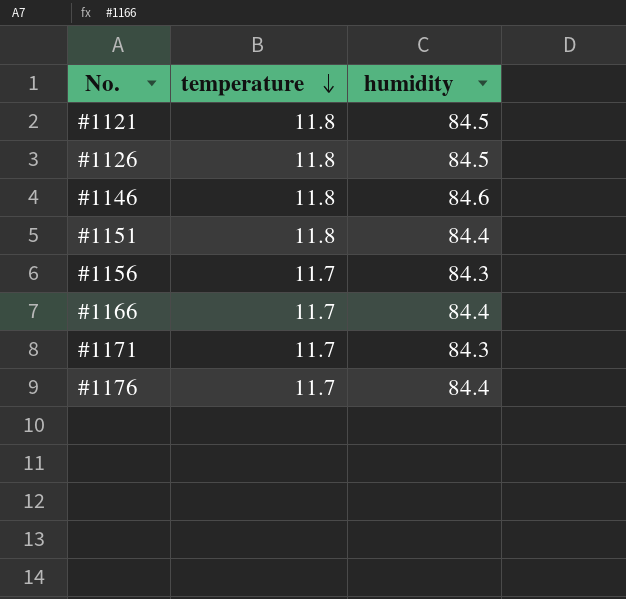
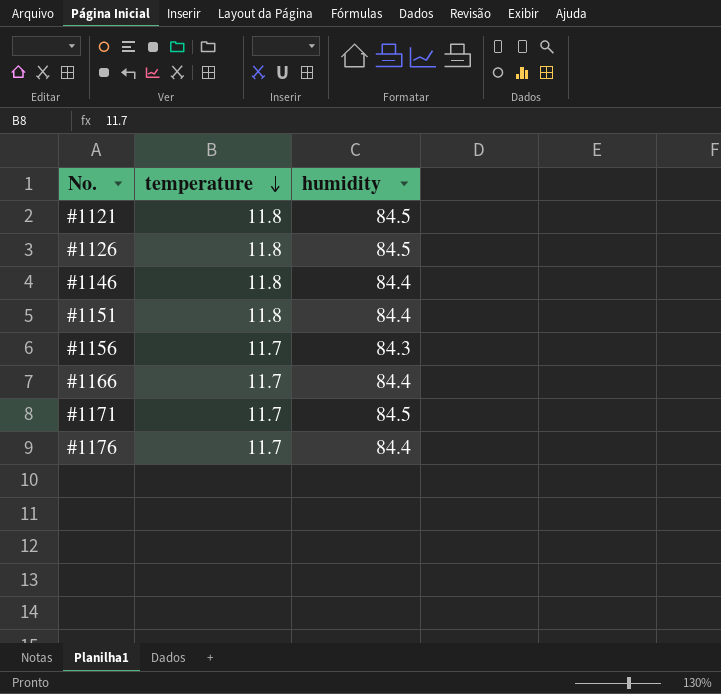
#1146 | humidity: 84.6 -> 84.4
#1171 | humidity: 84.3 -> 84.5

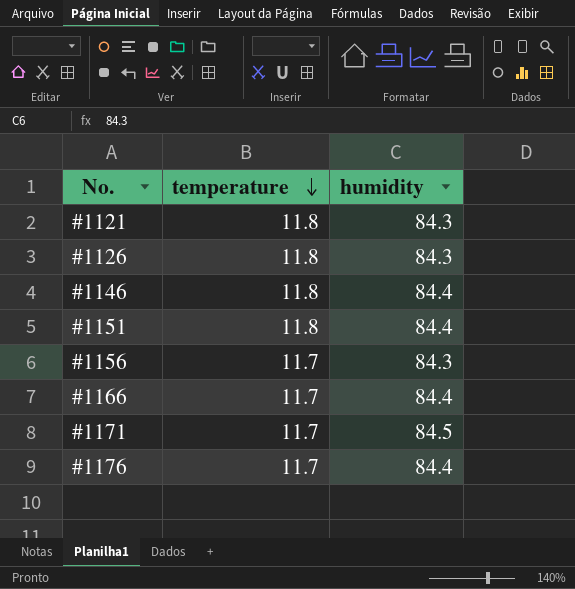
#1121 | humidity: 84.5 -> 84.3
#1126 | humidity: 84.5 -> 84.3

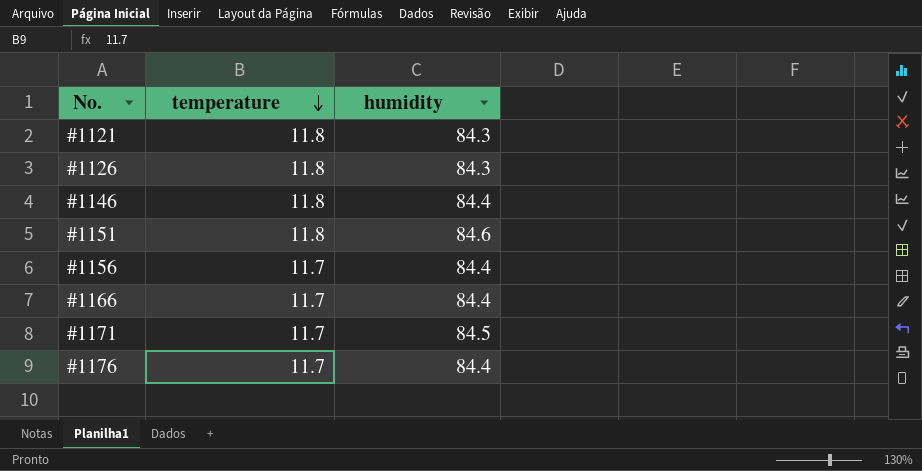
#1151 | humidity: 84.4 -> 84.6
#1156 | humidity: 84.3 -> 84.4

